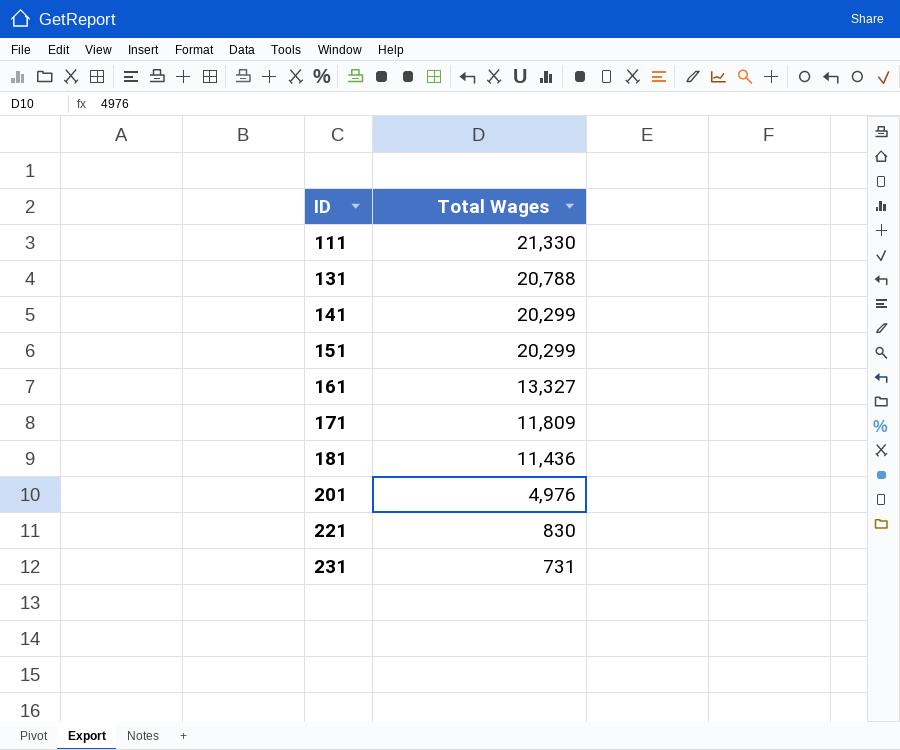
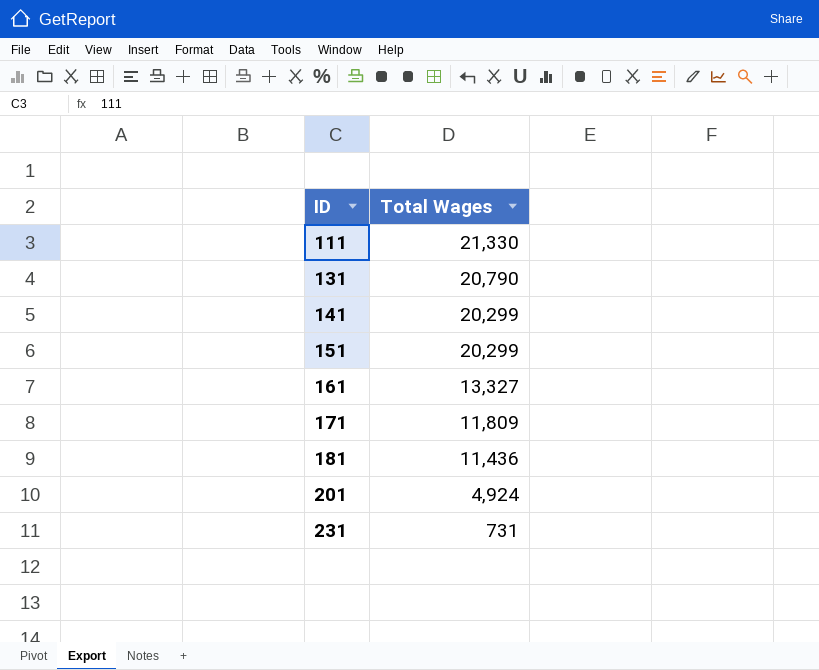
row 221: 830 -> none
131 | Total Wages: 20,788 -> 20,790
201 | Total Wages: 4,976 -> 4,924

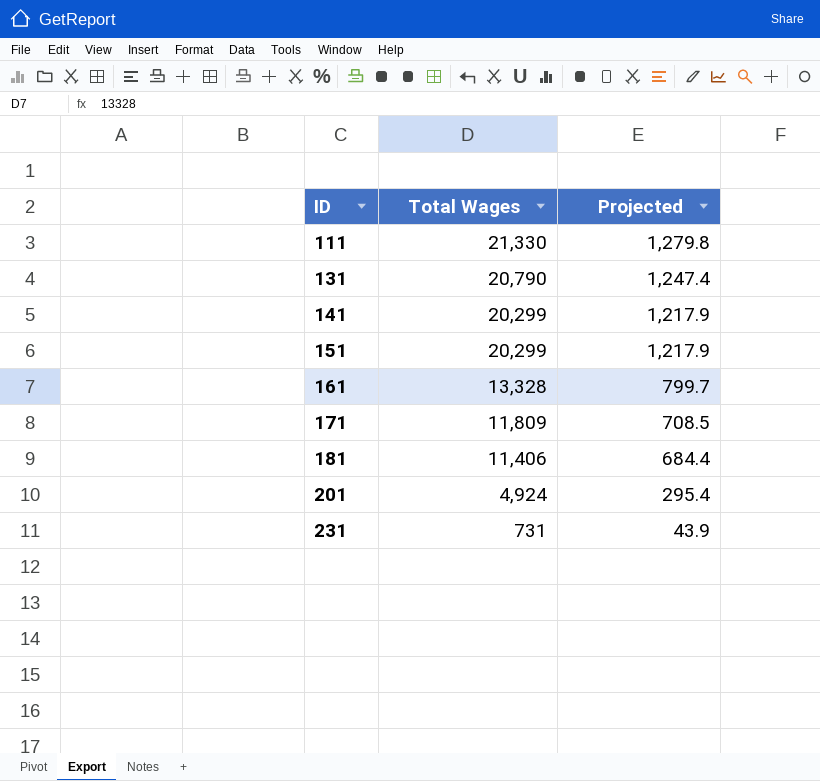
column Projected | formula: none -> [Total Wages] * 0.06
161 | Total Wages: 13,327 -> 13,328
181 | Total Wages: 11,436 -> 11,406

